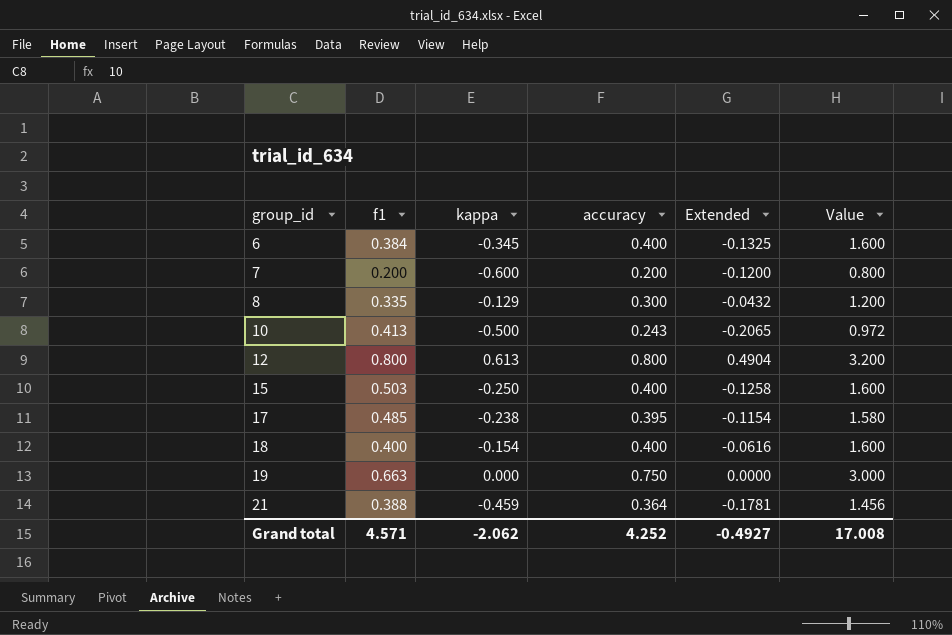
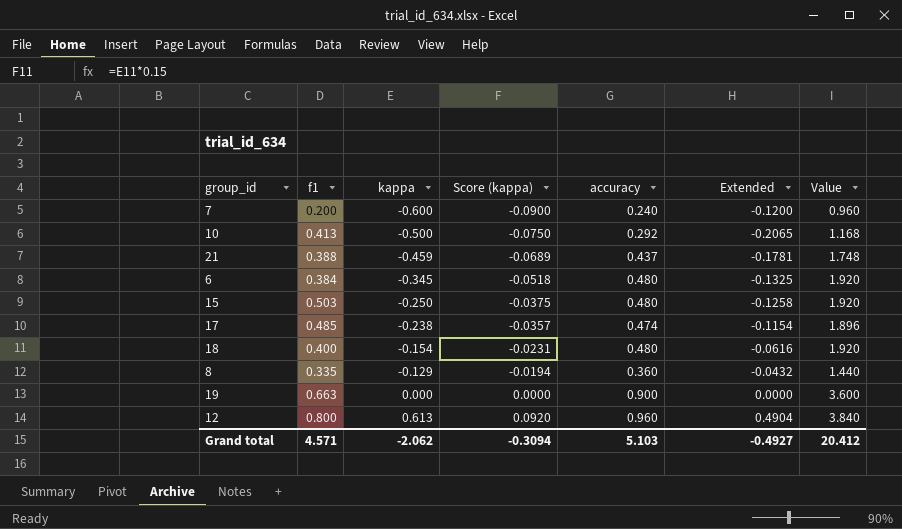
row order: group_id ascending -> kappa ascending
column Score (kappa) | formula: none -> [kappa] * 0.15
7 | accuracy: 0.200 -> 0.240
7 | Value: 0.800 -> 0.960
10 | accuracy: 0.243 -> 0.292
10 | Value: 0.972 -> 1.168
21 | accuracy: 0.364 -> 0.437
21 | Value: 1.456 -> 1.748
6 | accuracy: 0.400 -> 0.480
6 | Value: 1.600 -> 1.920
15 | accuracy: 0.400 -> 0.480
15 | Value: 1.600 -> 1.920
17 | accuracy: 0.395 -> 0.474
17 | Value: 1.580 -> 1.896
18 | accuracy: 0.400 -> 0.480
18 | Value: 1.600 -> 1.920
8 | accuracy: 0.300 -> 0.360
8 | Value: 1.200 -> 1.440
19 | accuracy: 0.750 -> 0.900
19 | Value: 3.000 -> 3.600
12 | accuracy: 0.800 -> 0.960
12 | Value: 3.200 -> 3.840
Grand total | accuracy: 4.252 -> 5.103
Grand total | Value: 17.008 -> 20.412

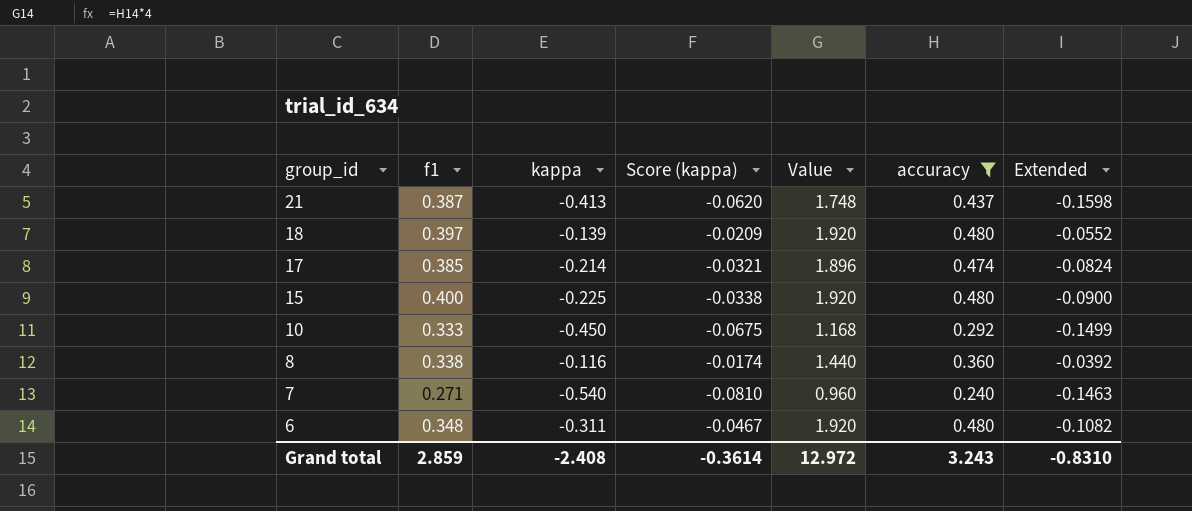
filter: none -> accuracy <= 0.480
row order: kappa ascending -> group_id descending
column Value | position: 7 -> 5
21 | f1: 0.388 -> 0.387
21 | kappa: -0.459 -> -0.413
21 | Score (kappa): -0.0689 -> -0.0620
21 | Extended: -0.1781 -> -0.1598
18 | f1: 0.400 -> 0.397
18 | kappa: -0.154 -> -0.139
18 | Score (kappa): -0.0231 -> -0.0209
18 | Extended: -0.0616 -> -0.0552
17 | f1: 0.485 -> 0.385
17 | kappa: -0.238 -> -0.214
17 | Score (kappa): -0.0357 -> -0.0321
17 | Extended: -0.1154 -> -0.0824
15 | f1: 0.503 -> 0.400
15 | kappa: -0.250 -> -0.225
15 | Score (kappa): -0.0375 -> -0.0338
15 | Extended: -0.1258 -> -0.0900
10 | f1: 0.413 -> 0.333
10 | kappa: -0.500 -> -0.450
10 | Score (kappa): -0.0750 -> -0.0675
10 | Extended: -0.2065 -> -0.1499
8 | f1: 0.335 -> 0.338
8 | kappa: -0.129 -> -0.116
8 | Score (kappa): -0.0194 -> -0.0174
8 | Extended: -0.0432 -> -0.0392
7 | f1: 0.200 -> 0.271
7 | kappa: -0.600 -> -0.540
7 | Score (kappa): -0.0900 -> -0.0810
7 | Extended: -0.1200 -> -0.1463
6 | f1: 0.384 -> 0.348
6 | kappa: -0.345 -> -0.311
6 | Score (kappa): -0.0518 -> -0.0467
6 | Extended: -0.1325 -> -0.1082
Grand total | f1: 4.571 -> 2.859
Grand total | kappa: -2.062 -> -2.408
Grand total | Score (kappa): -0.3094 -> -0.3614
Grand total | Value: 20.412 -> 12.972
Grand total | accuracy: 5.103 -> 3.243
Grand total | Extended: -0.4927 -> -0.8310

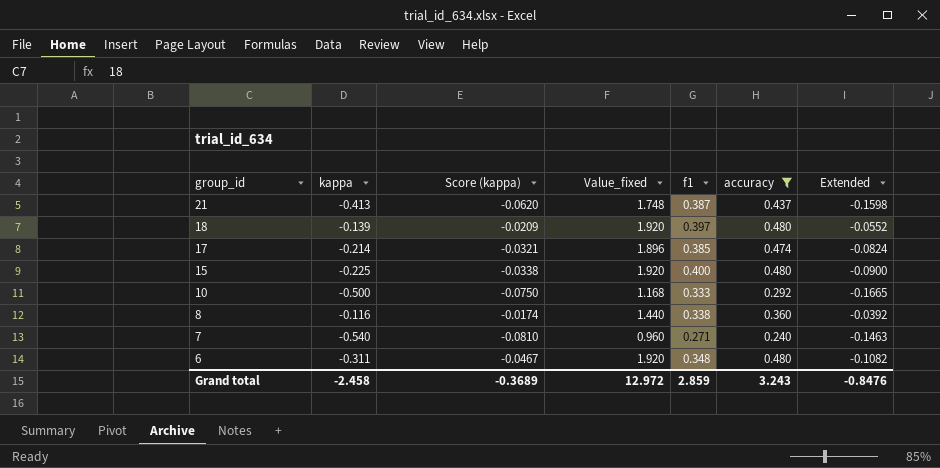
column name: Value -> Value_fixed
column f1 | position: 2 -> 5
10 | kappa: -0.450 -> -0.500
10 | Score (kappa): -0.0675 -> -0.0750
10 | Extended: -0.1499 -> -0.1665
Grand total | kappa: -2.408 -> -2.458
Grand total | Score (kappa): -0.3614 -> -0.3689
Grand total | Extended: -0.8310 -> -0.8476

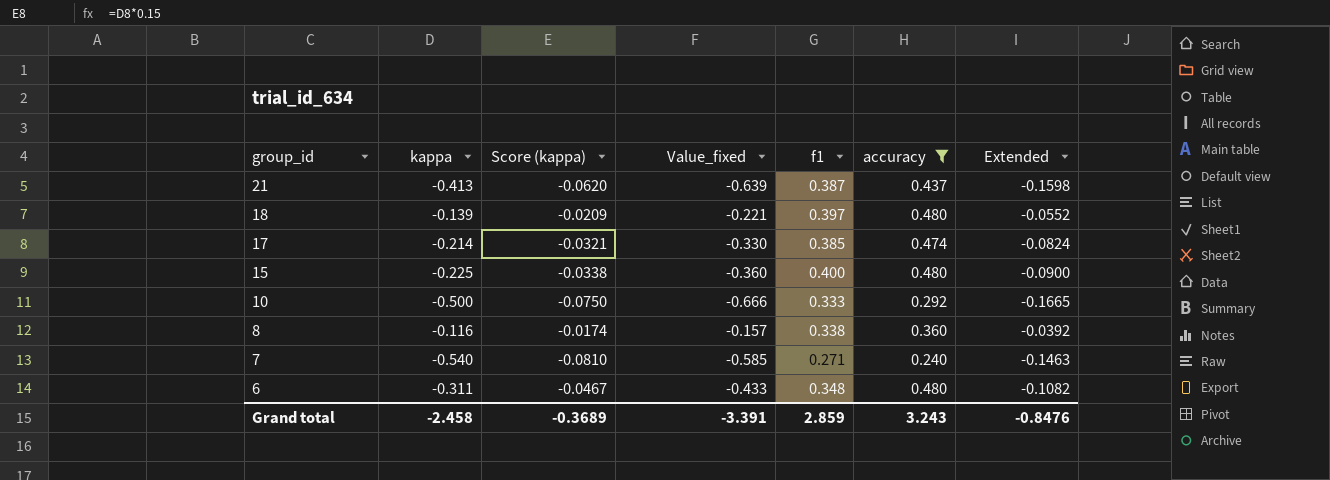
column Value_fixed | formula: [accuracy] * 4 -> [Extended] * 4
Grand total | Value_fixed: 12.972 -> -3.391

